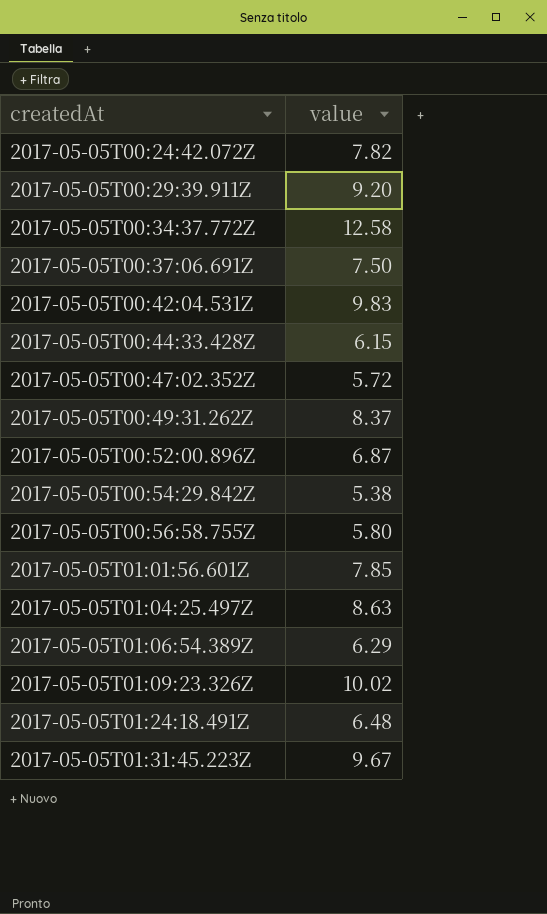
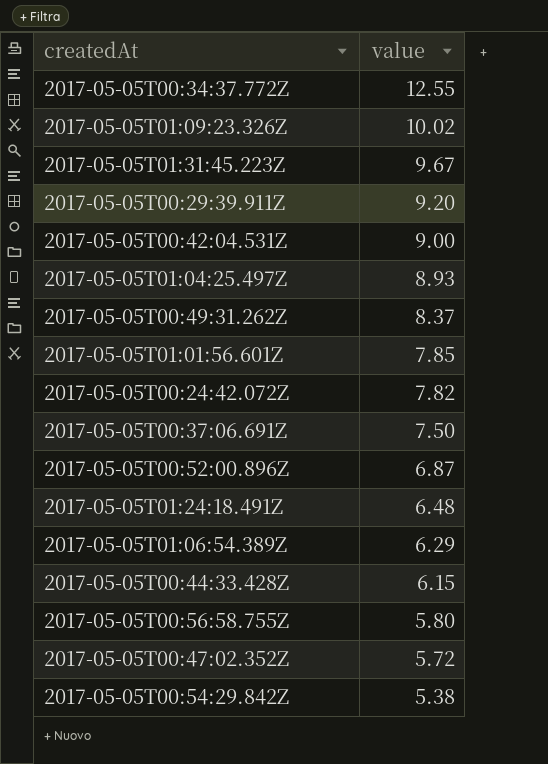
row order: createdAt ascending -> value descending
2017-05-05T00:34:37.772Z | value: 12.58 -> 12.55
2017-05-05T00:42:04.531Z | value: 9.83 -> 9.00
2017-05-05T01:04:25.497Z | value: 8.63 -> 8.93

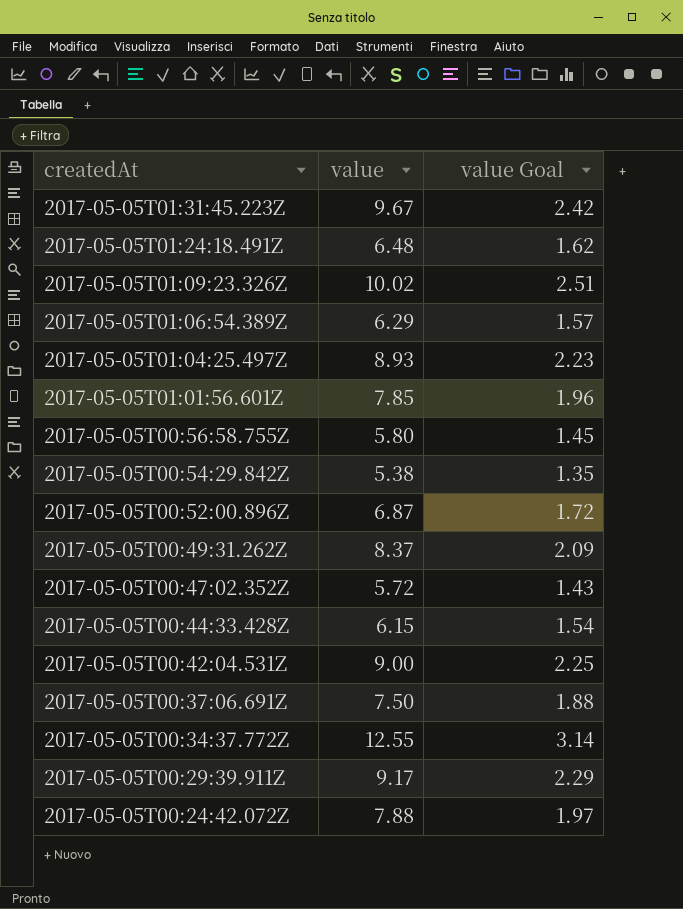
row order: value descending -> createdAt descending
column value Goal | formula: none -> [value] * 0.25
2017-05-05T00:29:39.911Z | value: 9.20 -> 9.17
2017-05-05T00:24:42.072Z | value: 7.82 -> 7.88

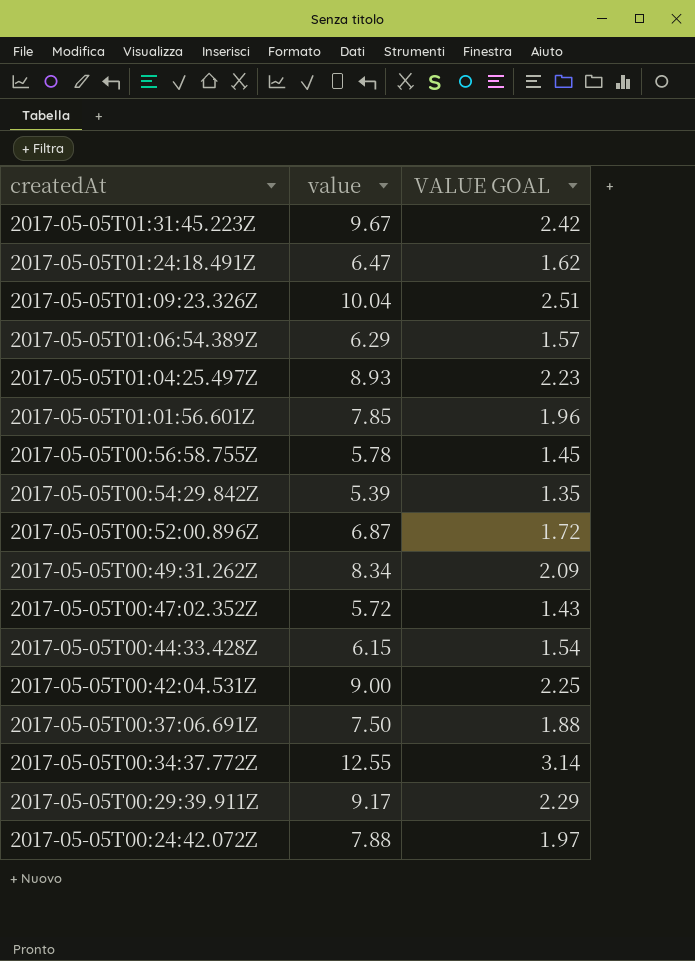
column name: value Goal -> VALUE GOAL
2017-05-05T01:24:18.491Z | value: 6.48 -> 6.47
2017-05-05T01:09:23.326Z | value: 10.02 -> 10.04
2017-05-05T00:56:58.755Z | value: 5.80 -> 5.78
2017-05-05T00:54:29.842Z | value: 5.38 -> 5.39
2017-05-05T00:49:31.262Z | value: 8.37 -> 8.34

